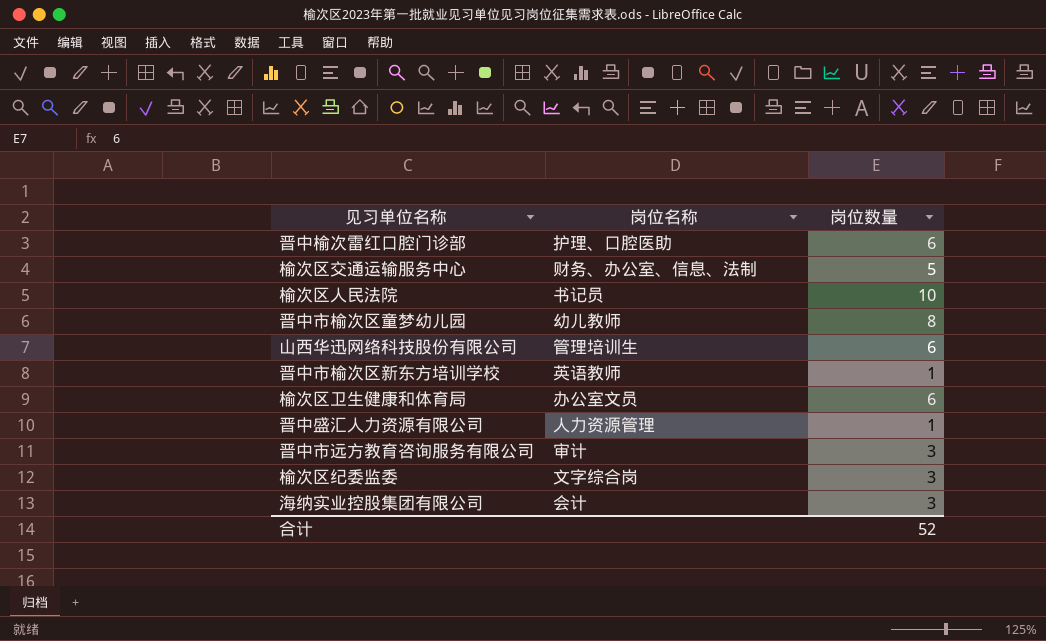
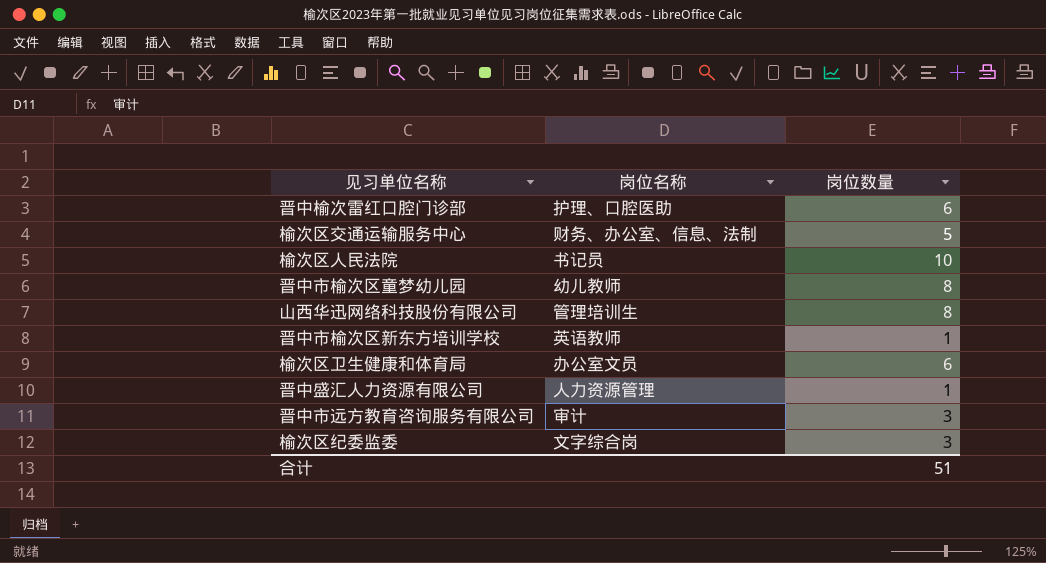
row 海纳实业控股集团有限公司: 会计 | 3 -> none
山西华迅网络科技股份有限公司 | 岗位数量: 6 -> 8
合计 | 岗位数量: 52 -> 51

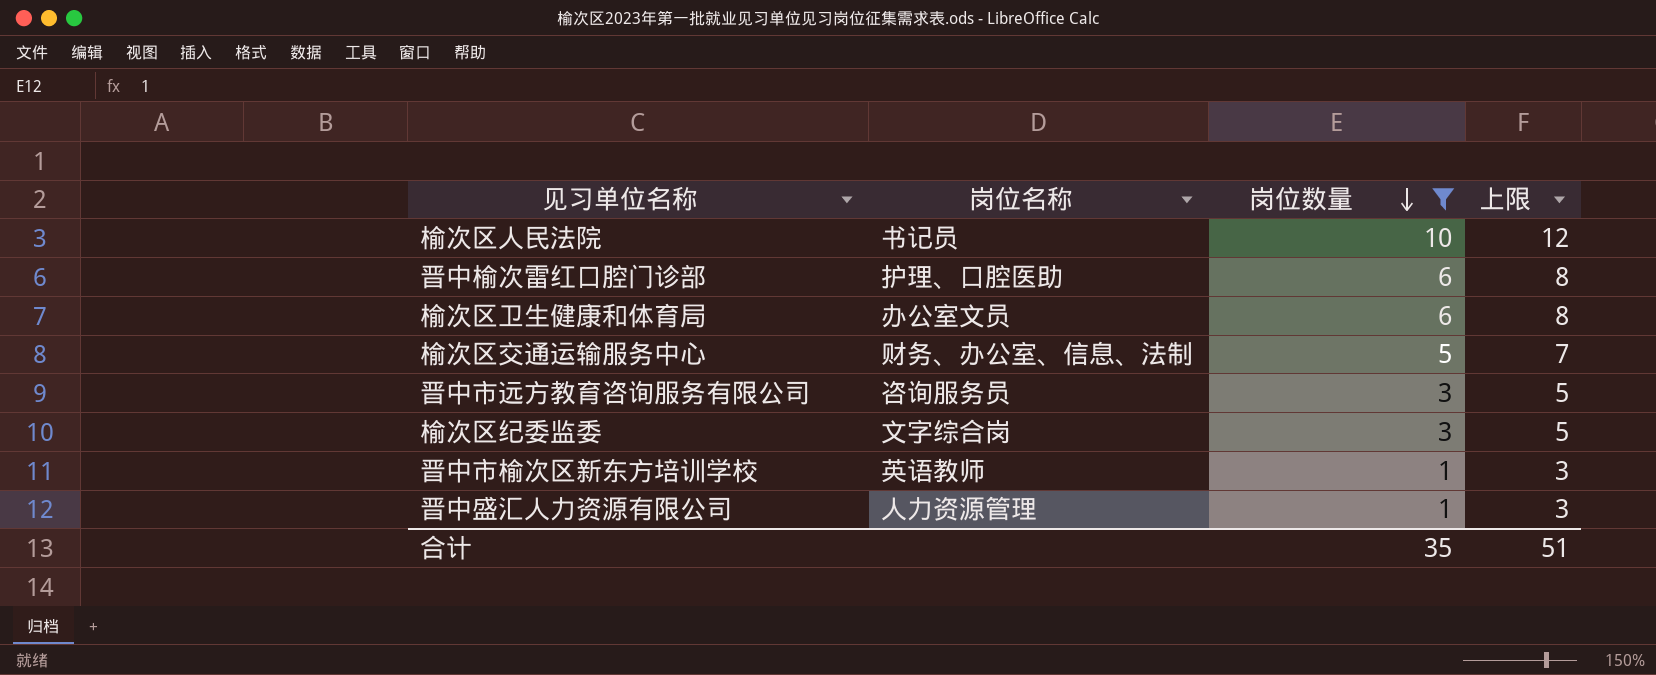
filter: none -> 岗位数量 != 8
row order: none -> 岗位数量 descending
column 上限 | formula: none -> [岗位数量] + 2
晋中市远方教育咨询服务有限公司 | 岗位名称: 审计 -> 咨询服务员
合计 | 岗位数量: 51 -> 35

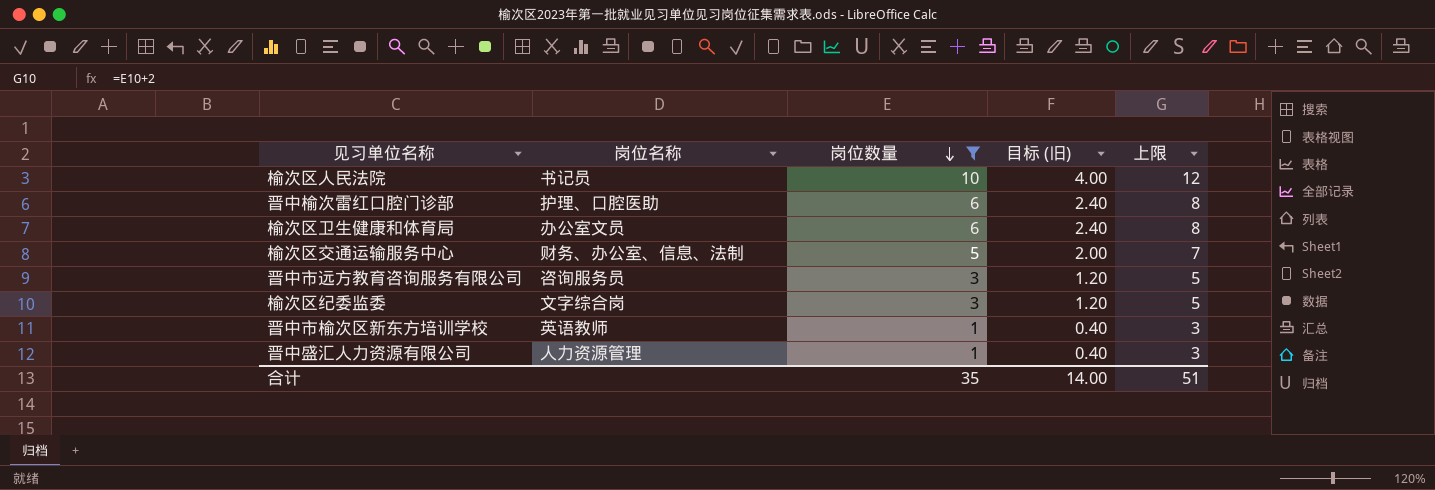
column 目标 (旧) | formula: none -> [岗位数量] * 0.4

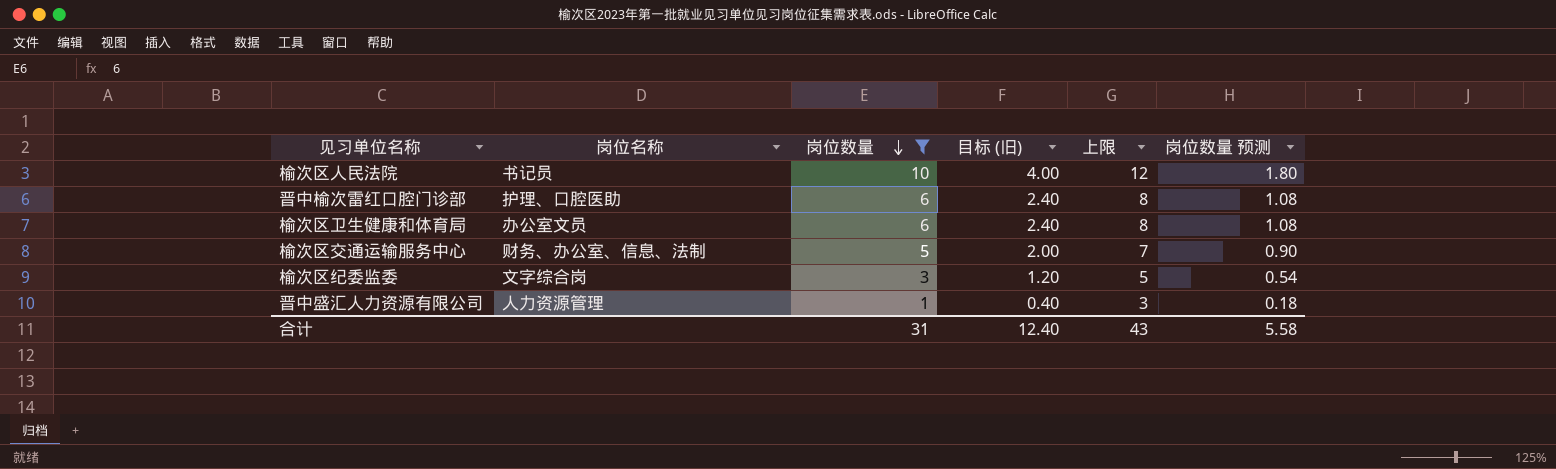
column 岗位数量 预测 | formula: none -> [岗位数量] * 0.18
row 晋中市远方教育咨询服务有限公司: 咨询服务员 | 3 | 1.20 | 5 -> none
row 晋中市榆次区新东方培训学校: 英语教师 | 1 | 0.40 | 3 -> none
合计 | 岗位数量: 35 -> 31
合计 | 目标 (旧): 14.00 -> 12.40
合计 | 上限: 51 -> 43

